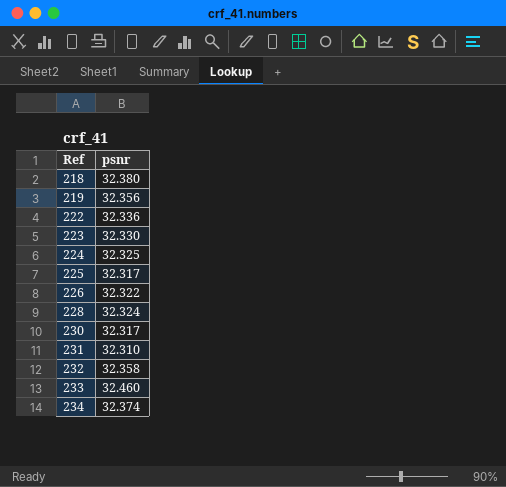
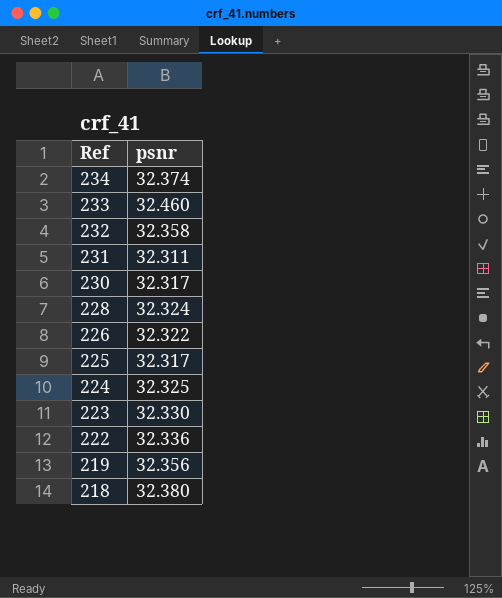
row order: Ref ascending -> Ref descending
231 | psnr: 32.310 -> 32.311

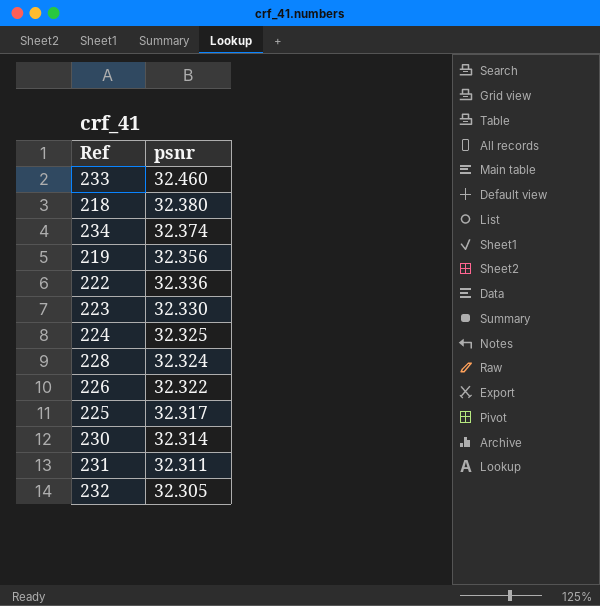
row order: Ref descending -> psnr descending
230 | psnr: 32.317 -> 32.314
232 | psnr: 32.358 -> 32.305

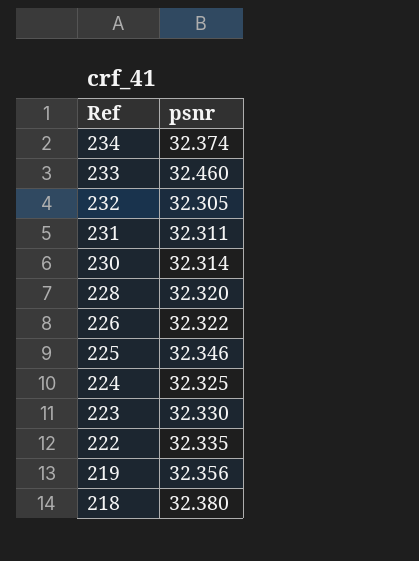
row order: psnr descending -> Ref descending
228 | psnr: 32.324 -> 32.320
225 | psnr: 32.317 -> 32.346
222 | psnr: 32.336 -> 32.335

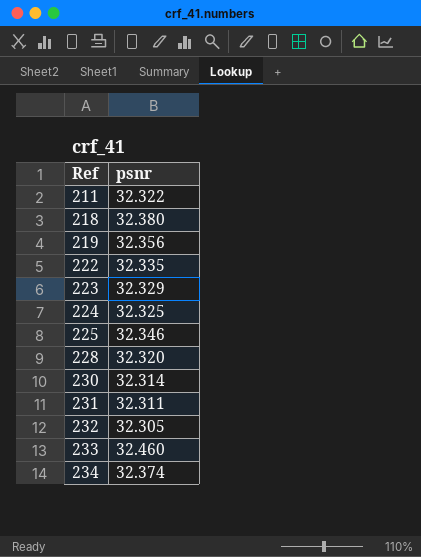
row order: Ref descending -> Ref ascending
row 226: 32.322 -> none
row 211: none -> 32.322
223 | psnr: 32.330 -> 32.329

